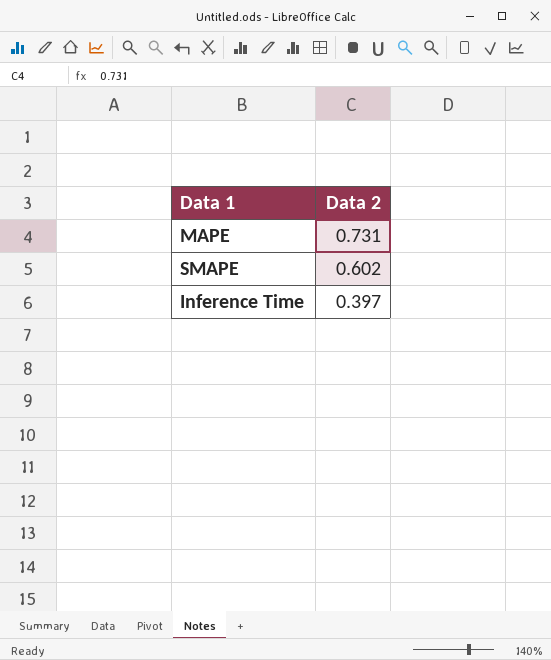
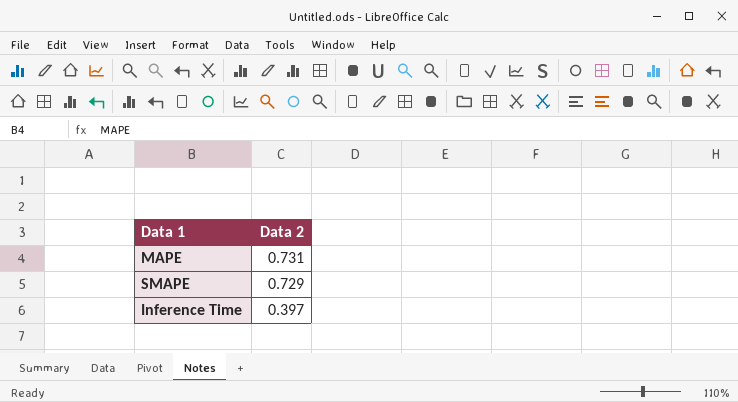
SMAPE | Data 2: 0.602 -> 0.729

